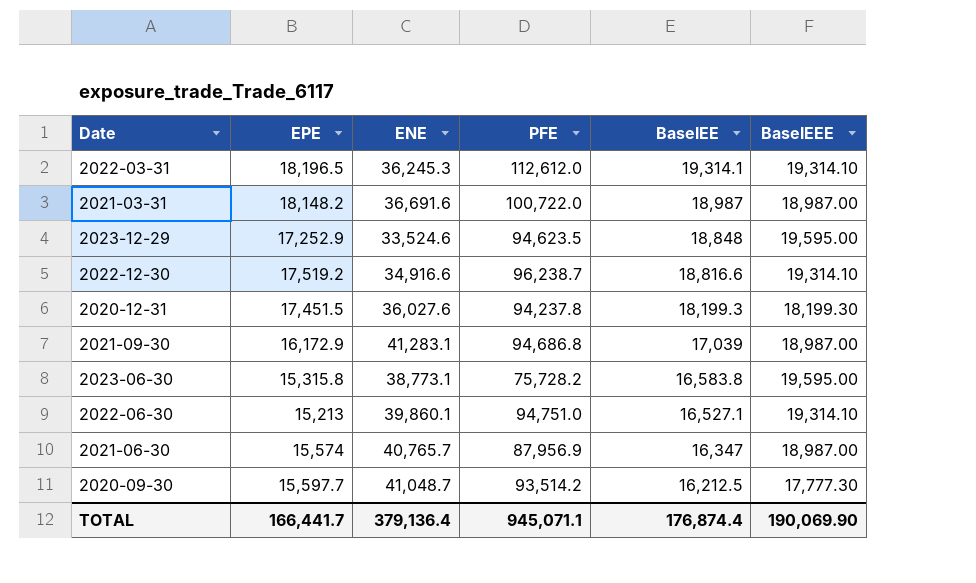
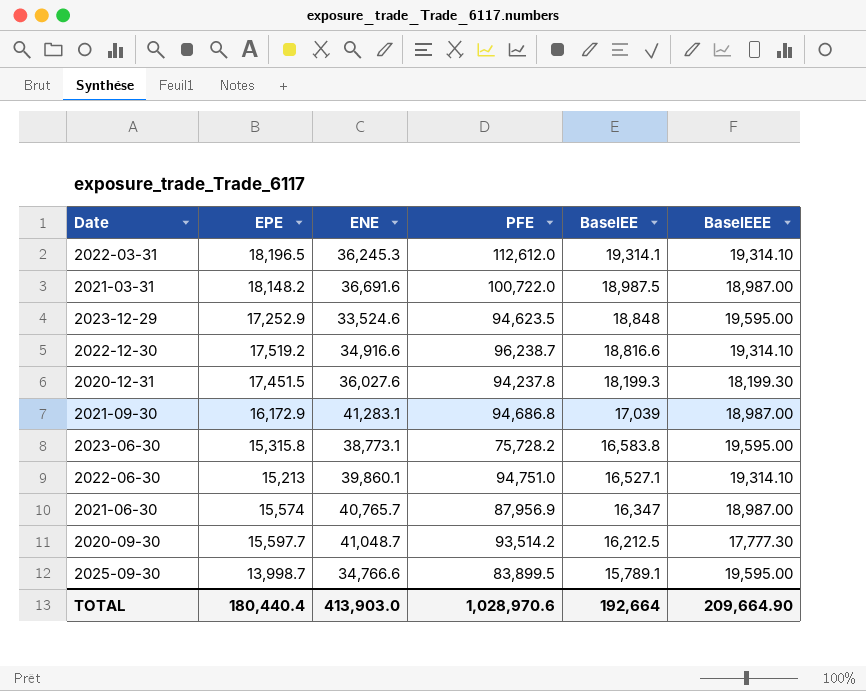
2021-03-31 | BaselEE: 18,987 -> 18,987.5
row 2025-09-30: none -> 13,998.7 | 34,766.6 | 83,899.5 | 15,789.1 | 19,595.00
TOTAL | EPE: 166,441.7 -> 180,440.4
TOTAL | ENE: 379,136.4 -> 413,903.0
TOTAL | PFE: 945,071.1 -> 1,028,970.6
TOTAL | BaselEE: 176,874.4 -> 192,664
TOTAL | BaselEEE: 190,069.90 -> 209,664.90

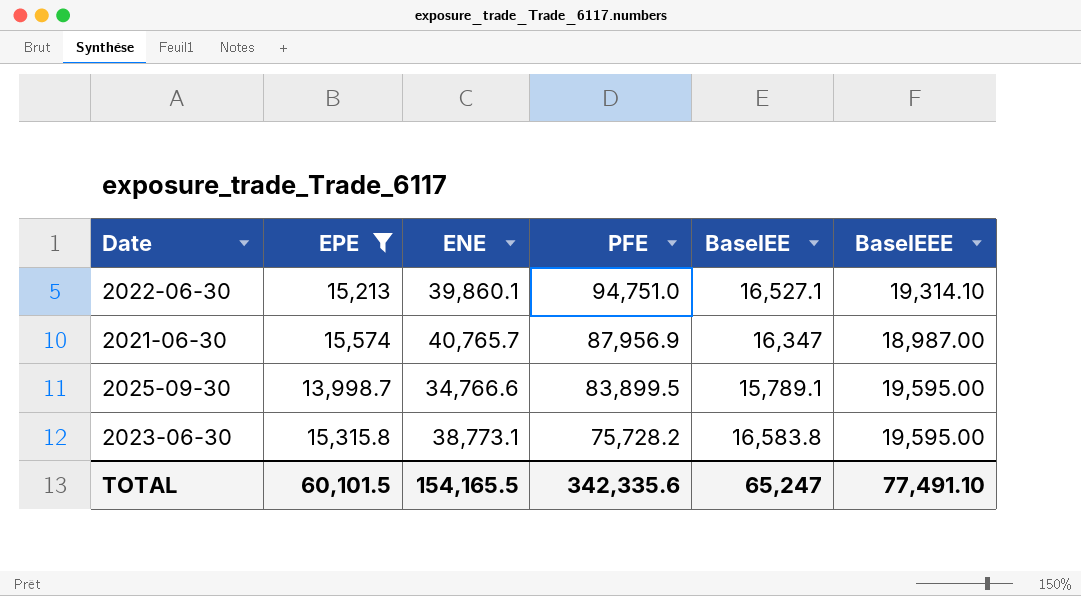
filter: none -> EPE <= 15,574
row order: BaselEE descending -> PFE descending
TOTAL | EPE: 180,440.4 -> 60,101.5
TOTAL | ENE: 413,903.0 -> 154,165.5
TOTAL | PFE: 1,028,970.6 -> 342,335.6
TOTAL | BaselEE: 192,664 -> 65,247
TOTAL | BaselEEE: 209,664.90 -> 77,491.10

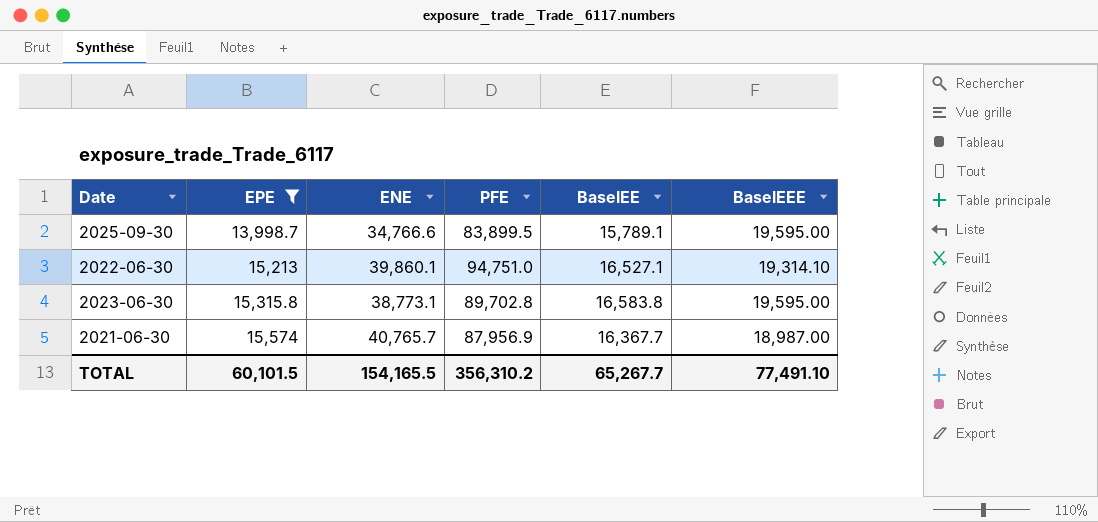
row order: PFE descending -> EPE ascending
2023-06-30 | PFE: 75,728.2 -> 89,702.8
2021-06-30 | BaselEE: 16,347 -> 16,367.7
TOTAL | PFE: 342,335.6 -> 356,310.2
TOTAL | BaselEE: 65,247 -> 65,267.7

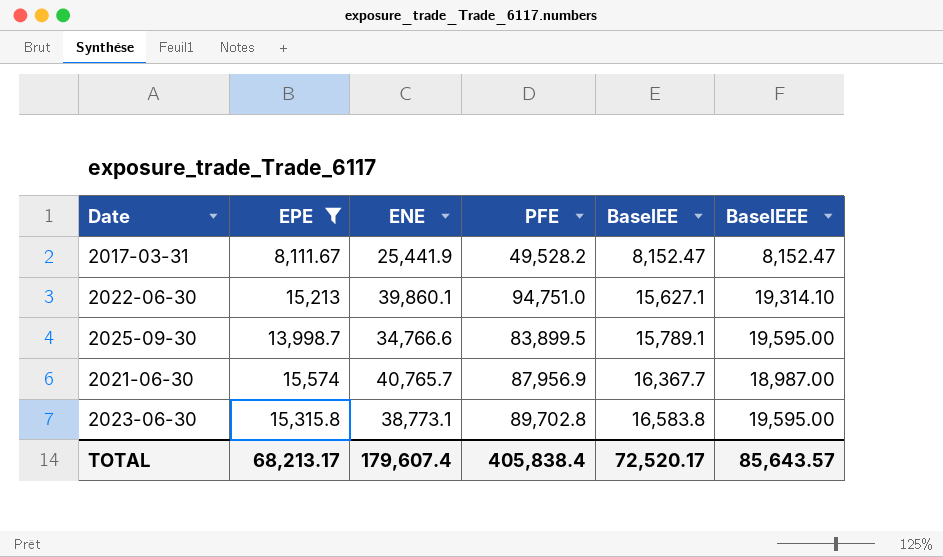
row order: EPE ascending -> BaselEE ascending
row 2017-03-31: none -> 8,111.67 | 25,441.9 | 49,528.2 | 8,152.47 | 8,152.47
2022-06-30 | BaselEE: 16,527.1 -> 15,627.1
TOTAL | EPE: 60,101.5 -> 68,213.17
TOTAL | ENE: 154,165.5 -> 179,607.4
TOTAL | PFE: 356,310.2 -> 405,838.4
TOTAL | BaselEE: 65,267.7 -> 72,520.17
TOTAL | BaselEEE: 77,491.10 -> 85,643.57

